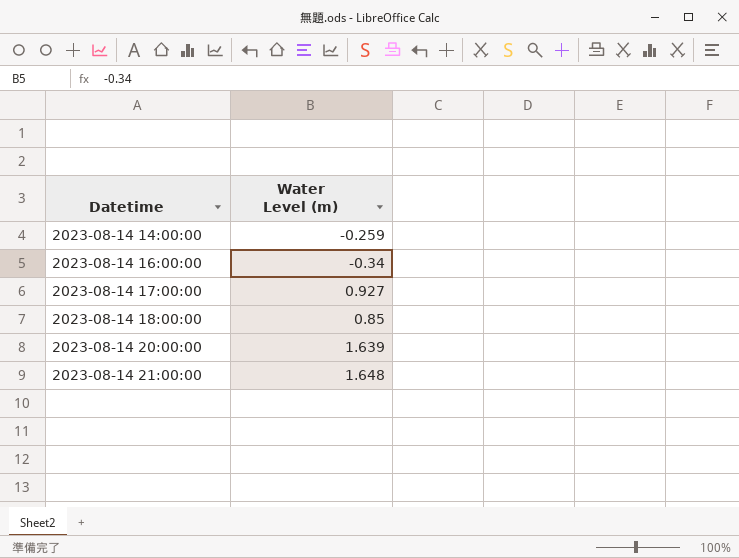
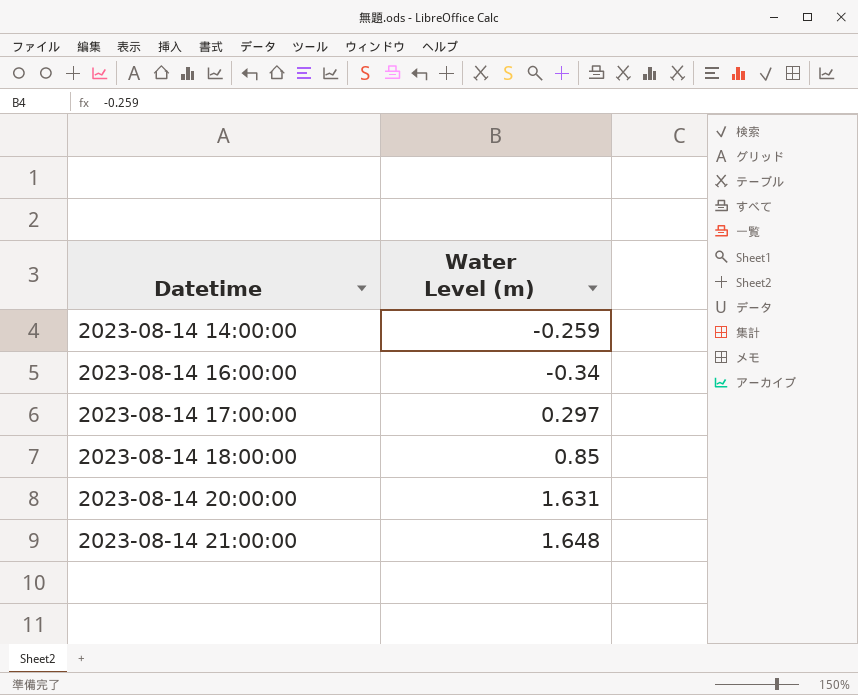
2023-08-14 17:00:00 | Water Level (m): 0.927 -> 0.297
2023-08-14 20:00:00 | Water Level (m): 1.639 -> 1.631

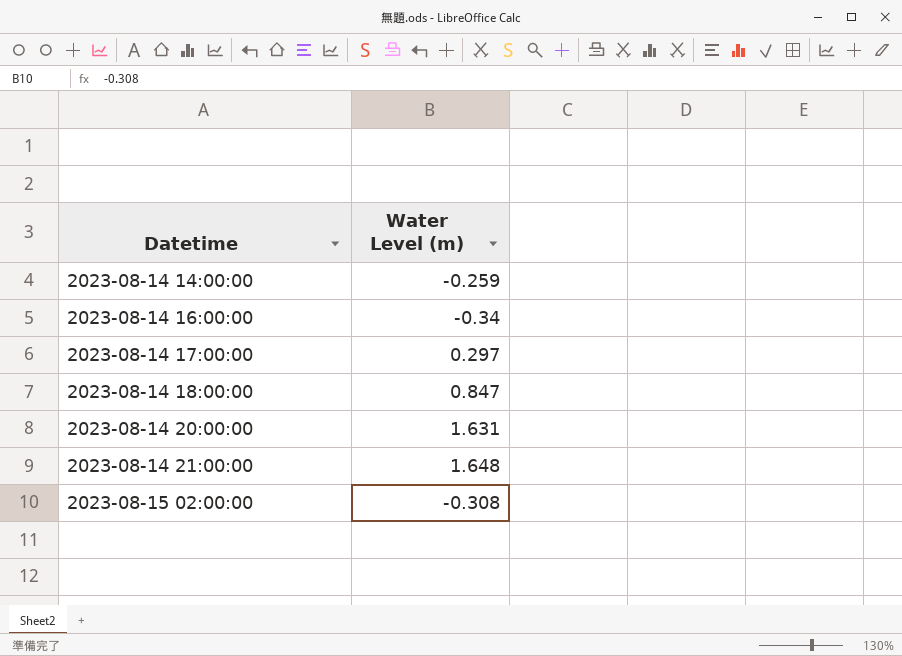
2023-08-14 18:00:00 | Water Level (m): 0.85 -> 0.847
row 2023-08-15 02:00:00: none -> -0.308

